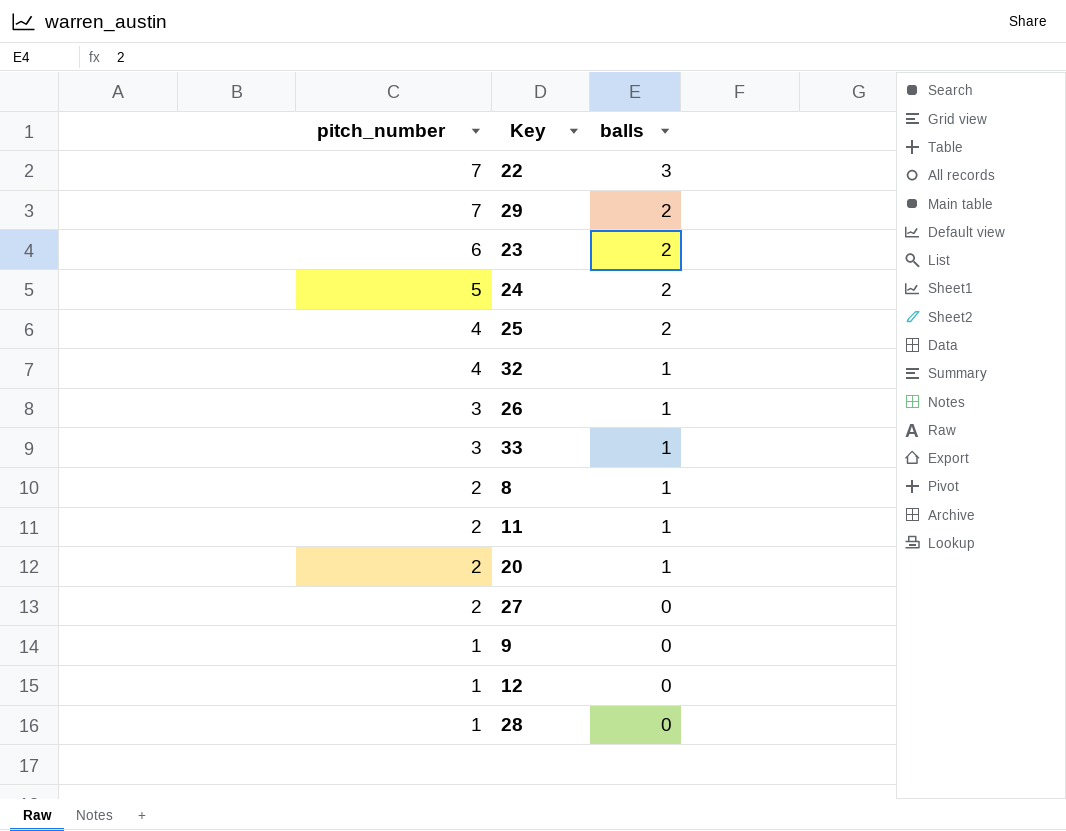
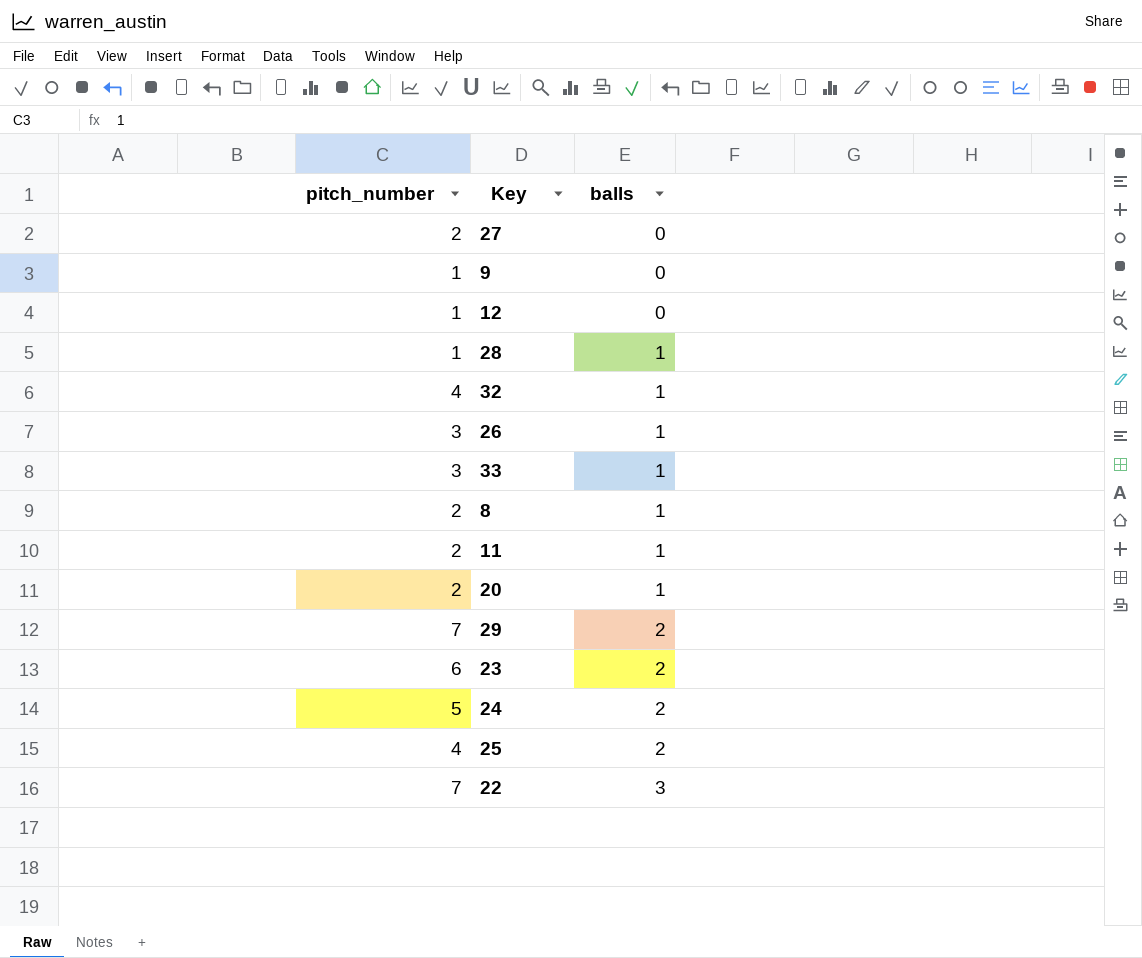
row order: pitch_number descending -> balls ascending
28 | balls: 0 -> 1

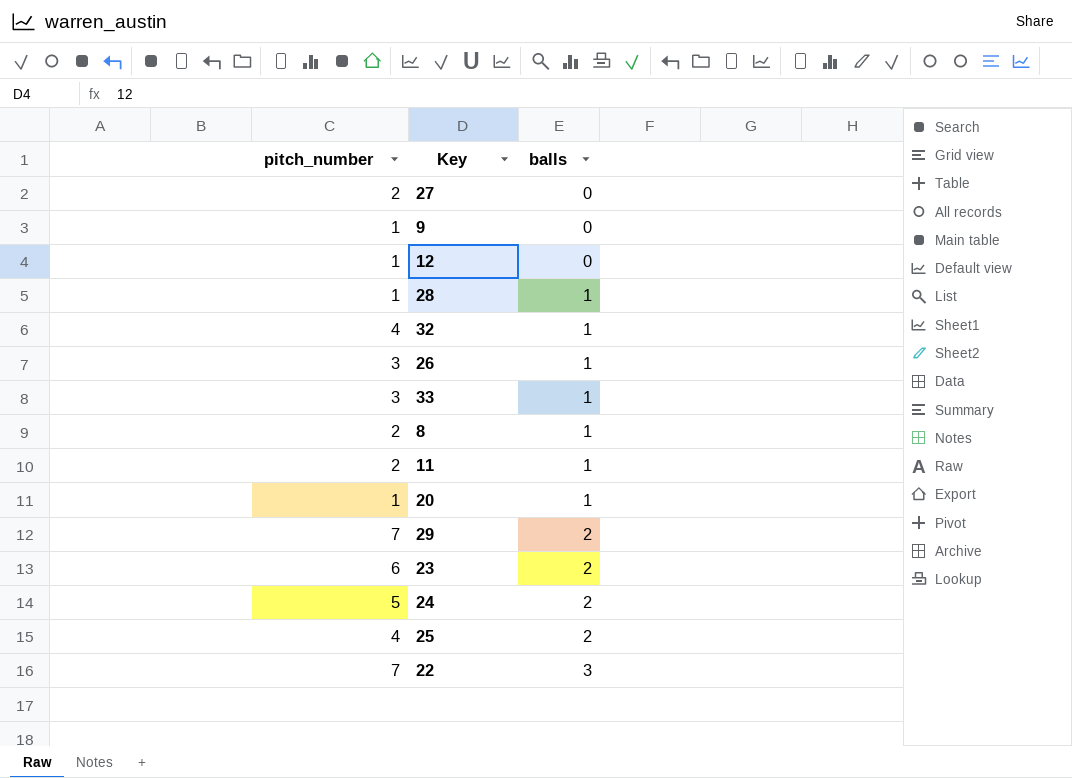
20 | pitch_number: 2 -> 1

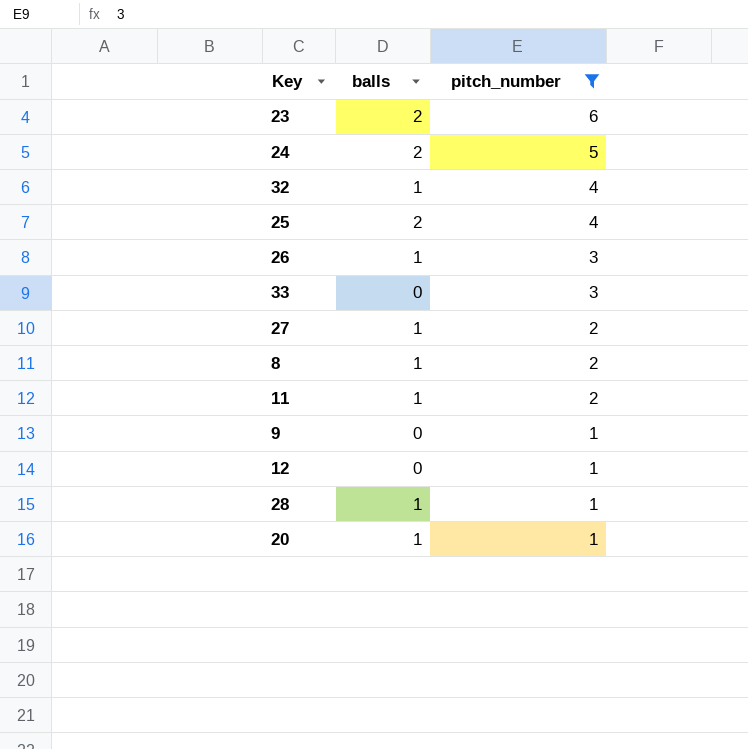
filter: none -> pitch_number != 7
row order: balls ascending -> pitch_number descending
column pitch_number | position: 1 -> 3
33 | balls: 1 -> 0
27 | balls: 0 -> 1

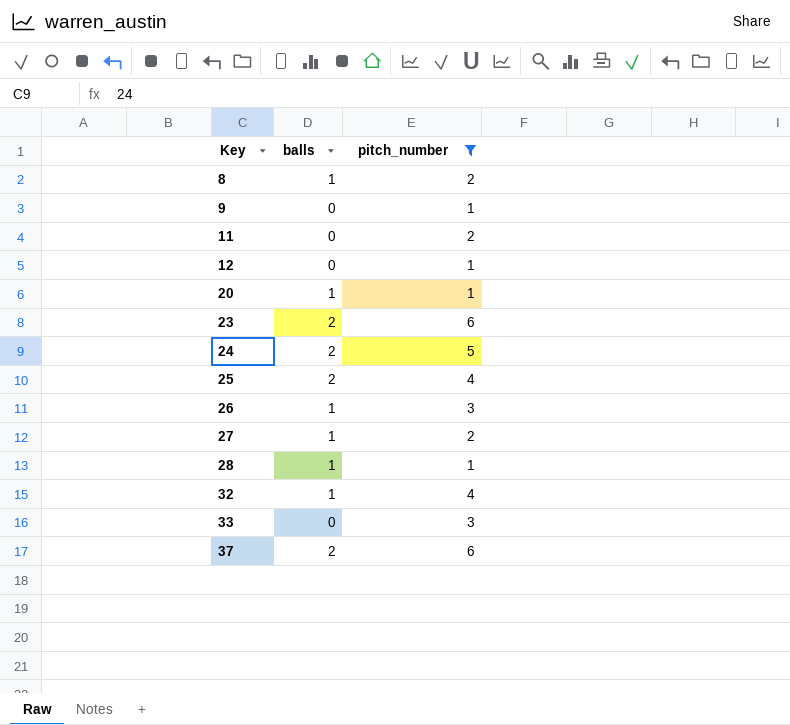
row order: pitch_number descending -> Key ascending
11 | balls: 1 -> 0
row 37: none -> 2 | 6

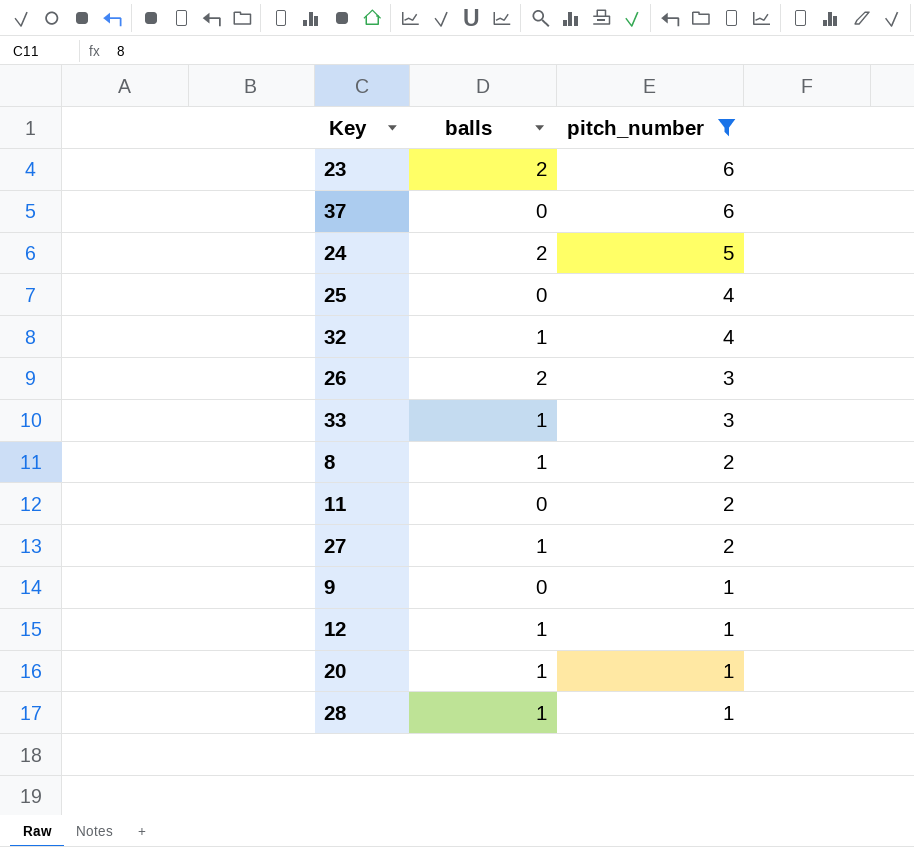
row order: Key ascending -> pitch_number descending
37 | balls: 2 -> 0
25 | balls: 2 -> 0
26 | balls: 1 -> 2
33 | balls: 0 -> 1
12 | balls: 0 -> 1

